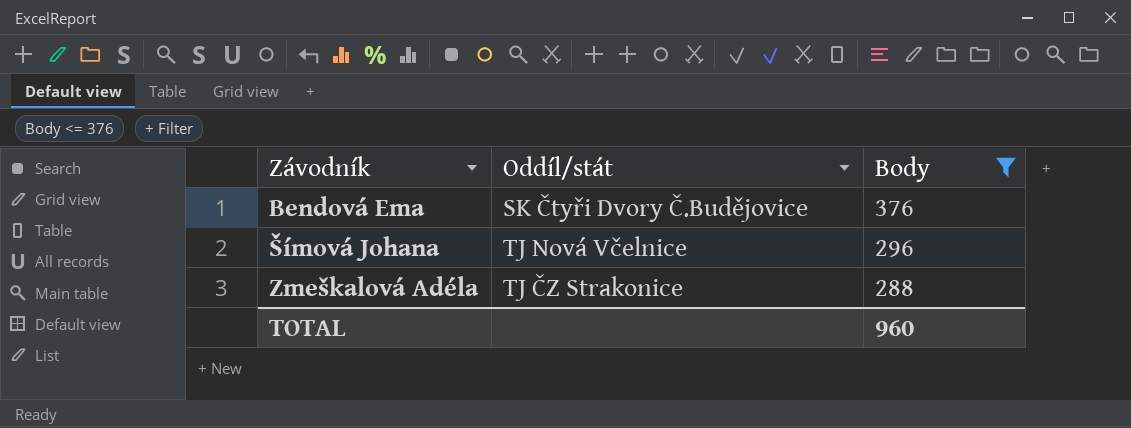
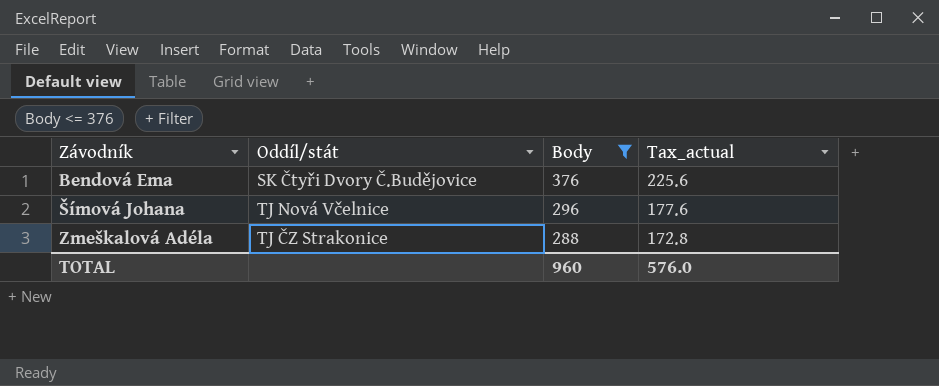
column Tax_actual | formula: none -> [Body] * 0.6

